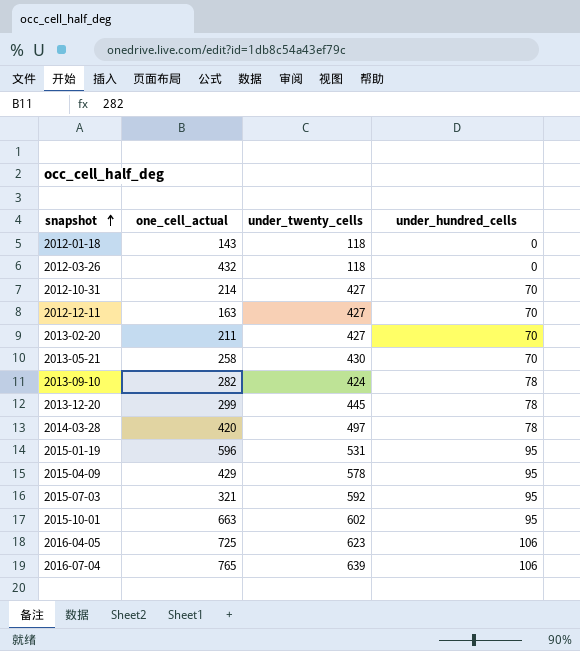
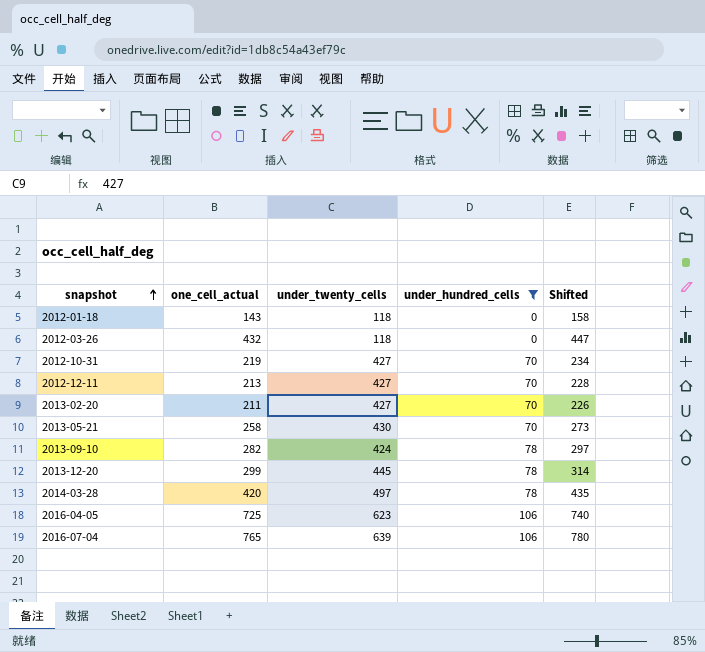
filter: none -> under_hundred_cells != 95
column Shifted | formula: none -> [one_cell_actual] + 15
2012-10-31 | one_cell_actual: 214 -> 219
2012-12-11 | one_cell_actual: 163 -> 213

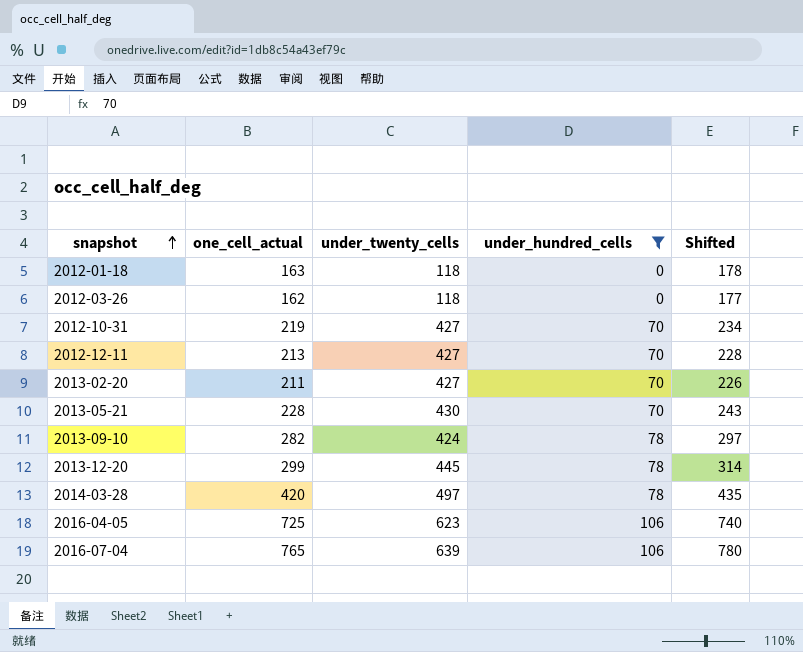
2012-01-18 | one_cell_actual: 143 -> 163
2012-01-18 | Shifted: 158 -> 178
2012-03-26 | one_cell_actual: 432 -> 162
2012-03-26 | Shifted: 447 -> 177
2013-05-21 | one_cell_actual: 258 -> 228
2013-05-21 | Shifted: 273 -> 243

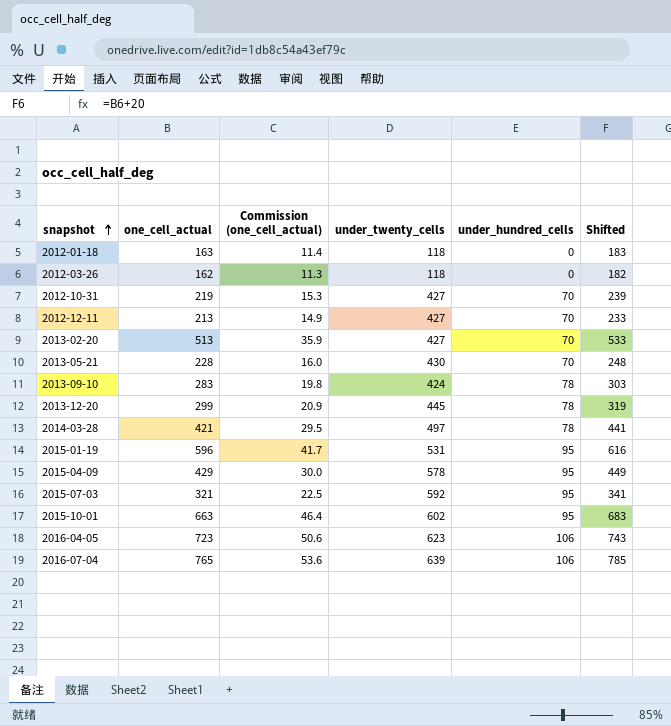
filter: under_hundred_cells != 95 -> none
column Commission (one_cell_actual) | formula: none -> [one_cell_actual] * 0.07
column Shifted | formula: [one_cell_actual] + 15 -> [one_cell_actual] + 20
2013-02-20 | one_cell_actual: 211 -> 513
2013-09-10 | one_cell_actual: 282 -> 283
2014-03-28 | one_cell_actual: 420 -> 421
2016-04-05 | one_cell_actual: 725 -> 723

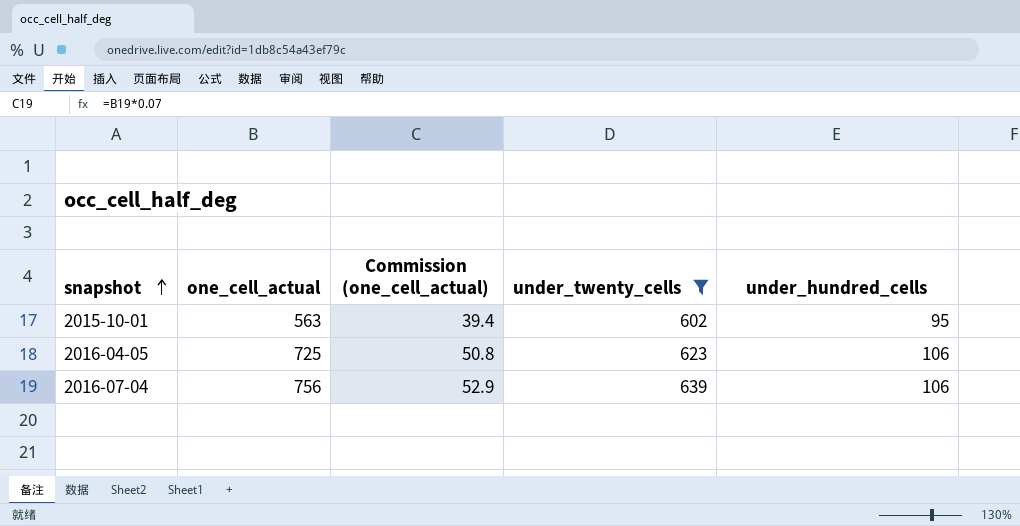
filter: none -> under_twenty_cells >= 602
column Shifted | formula: [one_cell_actual] + 20 -> none
2015-10-01 | one_cell_actual: 663 -> 563
2015-10-01 | Commission (one_cell_actual): 46.4 -> 39.4
2016-04-05 | one_cell_actual: 723 -> 725
2016-04-05 | Commission (one_cell_actual): 50.6 -> 50.8
2016-07-04 | one_cell_actual: 765 -> 756
2016-07-04 | Commission (one_cell_actual): 53.6 -> 52.9

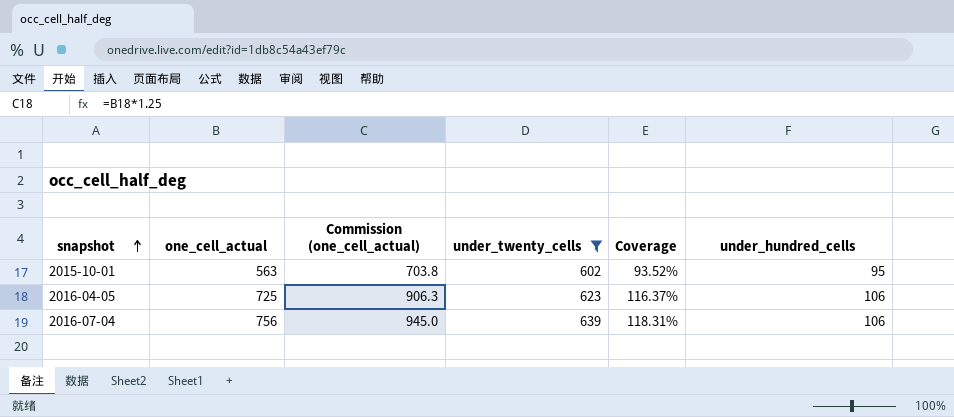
column Commission (one_cell_actual) | formula: [one_cell_actual] * 0.07 -> [one_cell_actual] * 1.25
column Coverage | formula: none -> [one_cell_actual] / [under_twenty_cells]

